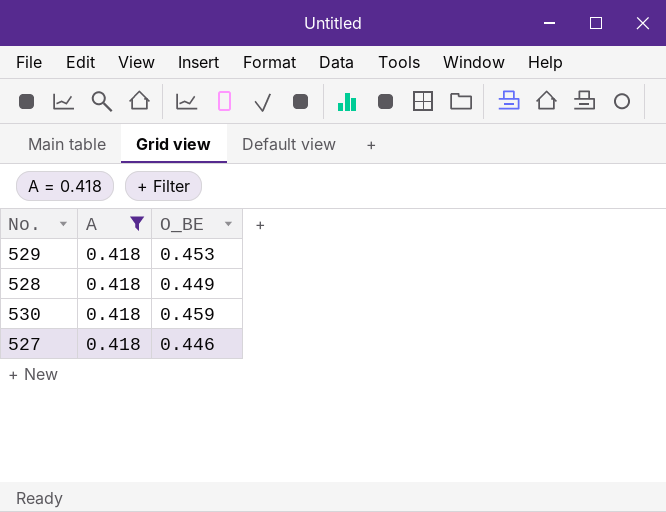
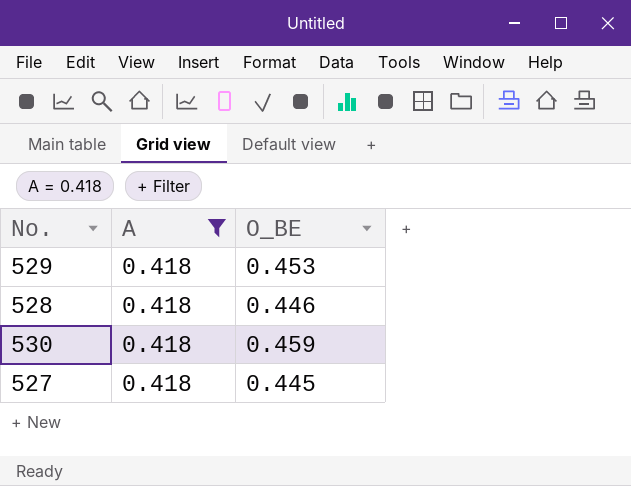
528 | O_BE: 0.449 -> 0.446
527 | O_BE: 0.446 -> 0.445

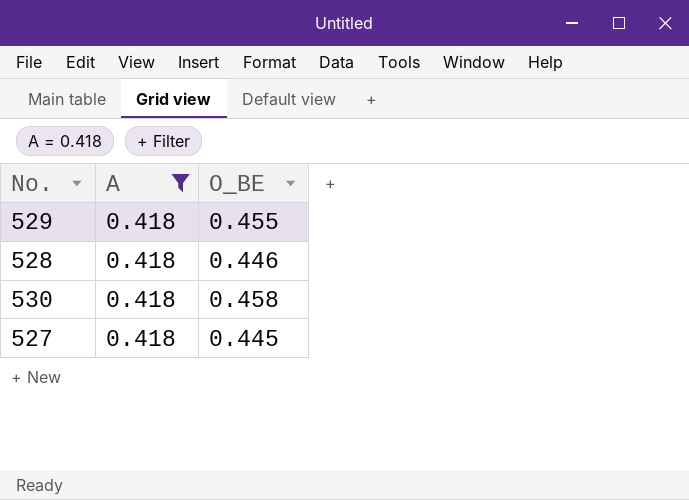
529 | O_BE: 0.453 -> 0.455
530 | O_BE: 0.459 -> 0.458

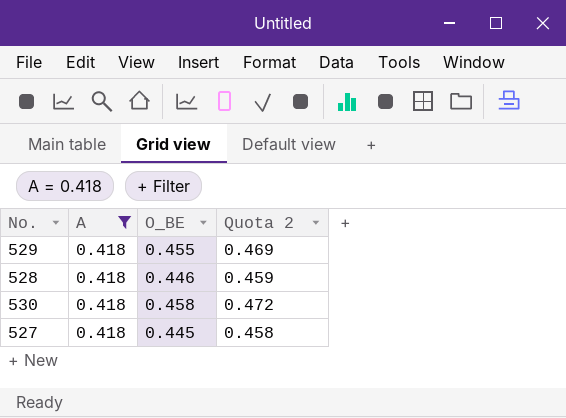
column Quota 2 | formula: none -> [O_BE] * 1.03

